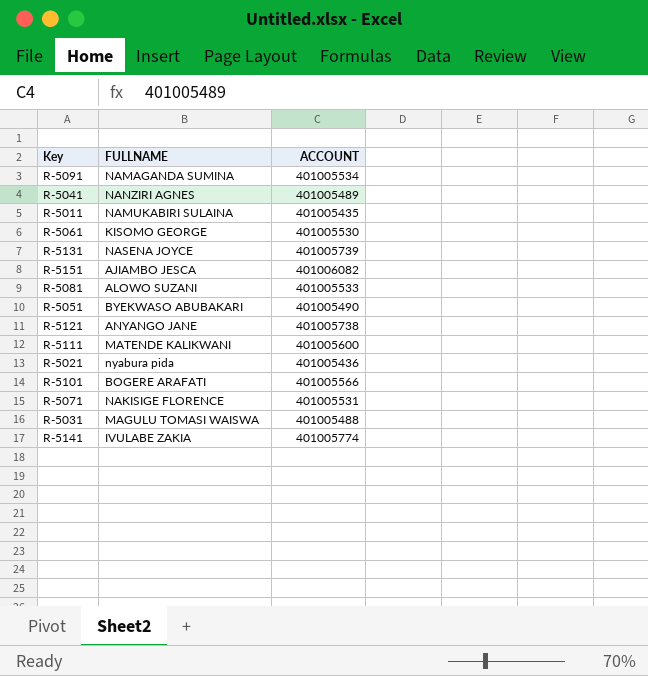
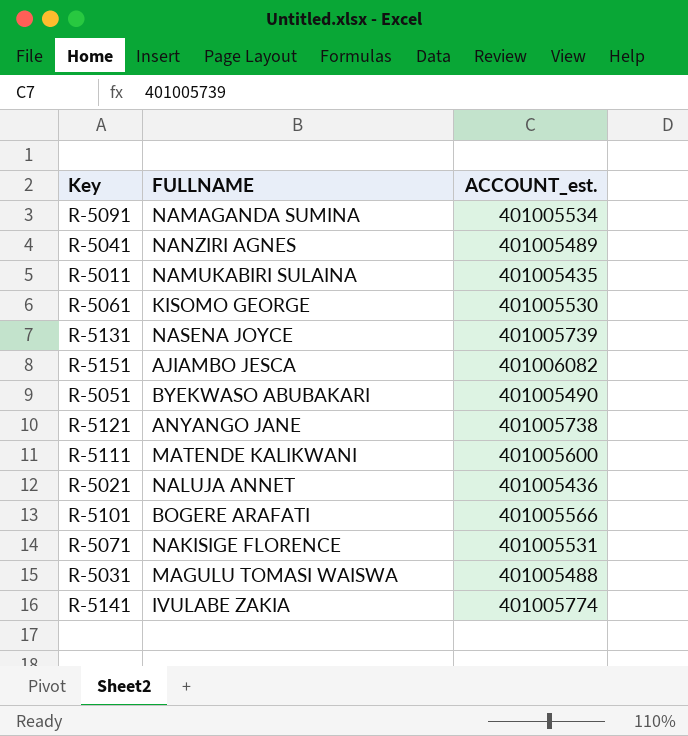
column name: ACCOUNT -> ACCOUNT_est.
row R-5081: ALOWO SUZANI | 401005533 -> none
R-5021 | FULLNAME: nyabura pida -> NALUJA ANNET

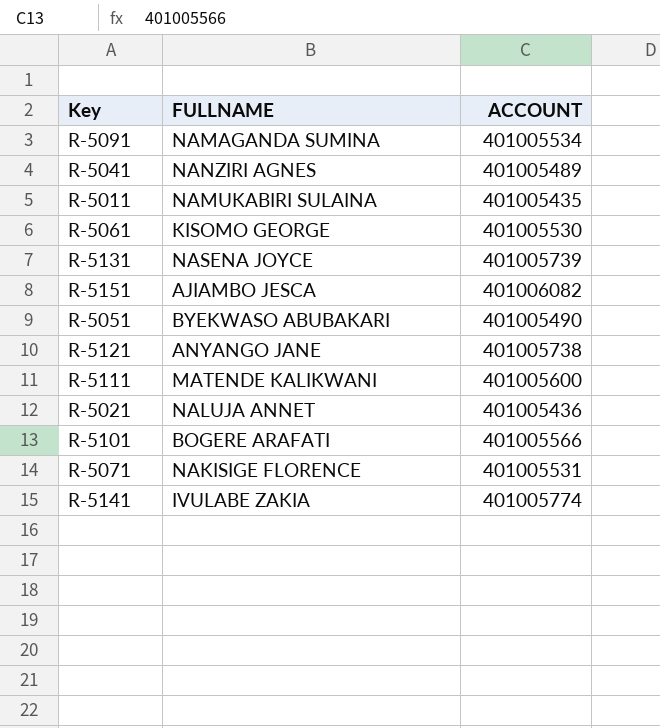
column name: ACCOUNT_est. -> ACCOUNT
row R-5031: MAGULU TOMASI WAISWA | 401005488 -> none

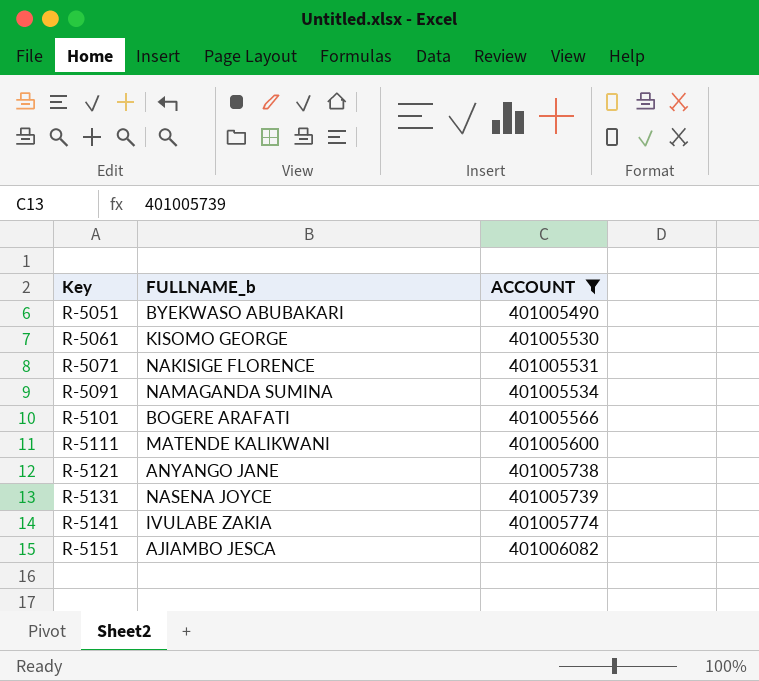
filter: none -> ACCOUNT >= 401005490
row order: none -> Key ascending
column name: FULLNAME -> FULLNAME_b

